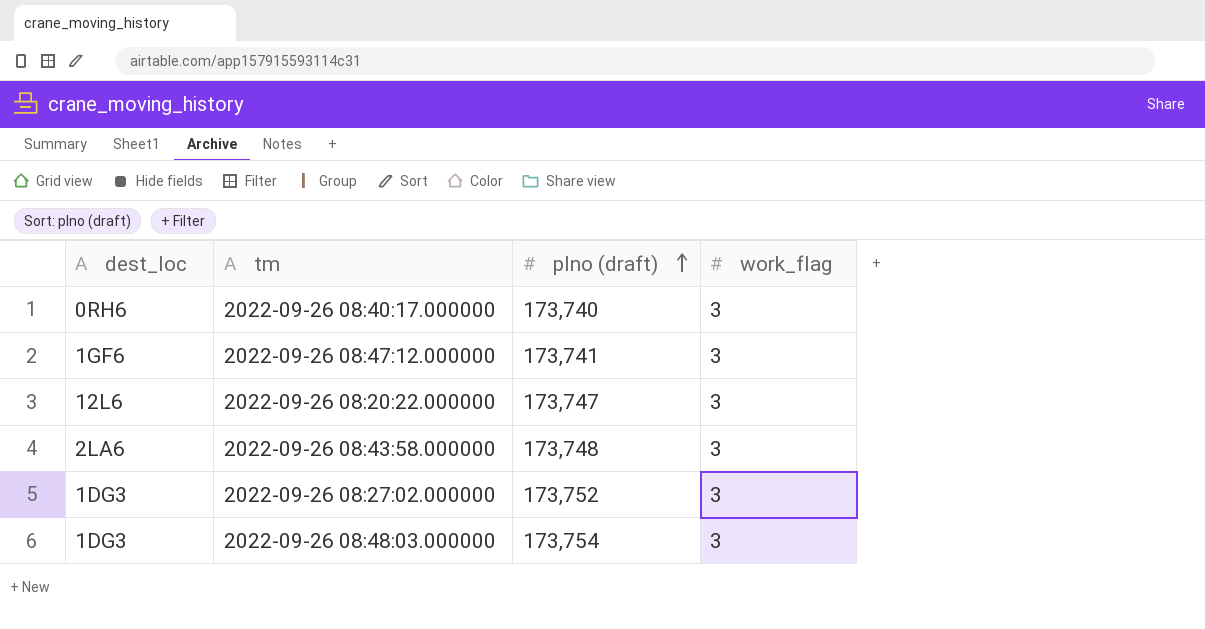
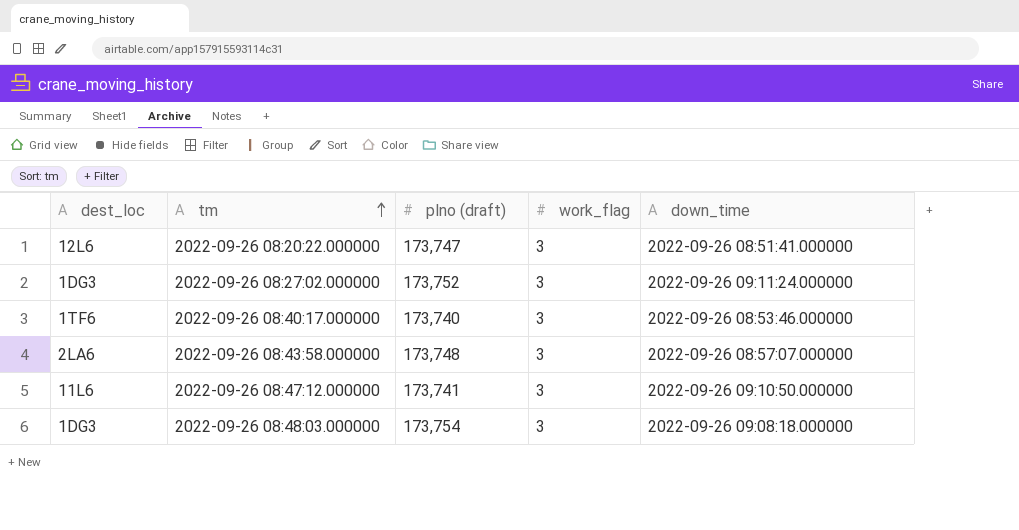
row order: plno (draft) ascending -> tm ascending
column down_time | position: none -> 5
2022-09-26 08:40:17.000000 | dest_loc: 0RH6 -> 1TF6
2022-09-26 08:47:12.000000 | dest_loc: 1GF6 -> 11L6

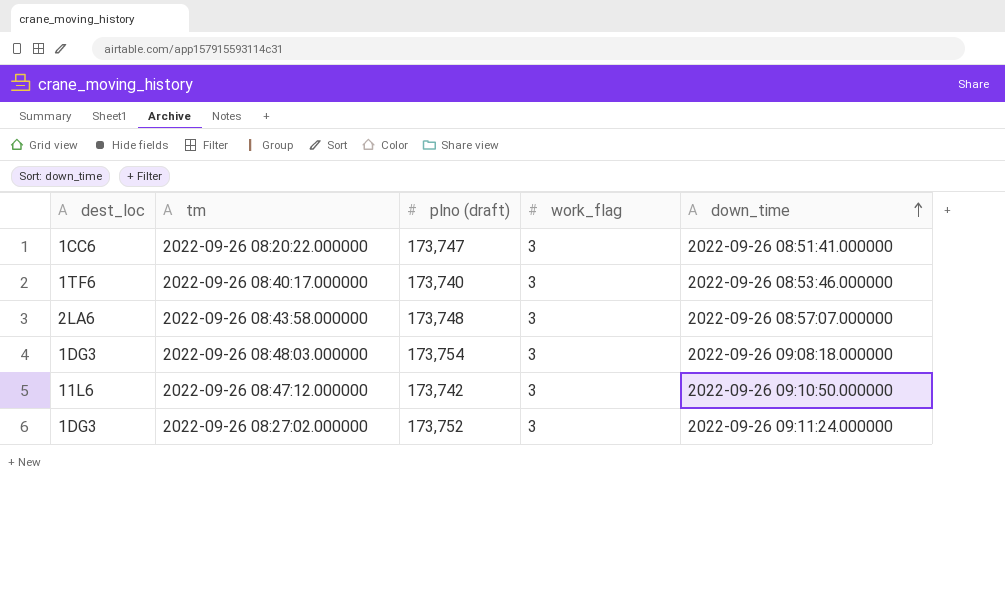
row order: tm ascending -> down_time ascending
2022-09-26 08:20:22.000000 | dest_loc: 12L6 -> 1CC6
2022-09-26 08:47:12.000000 | plno (draft): 173,741 -> 173,742

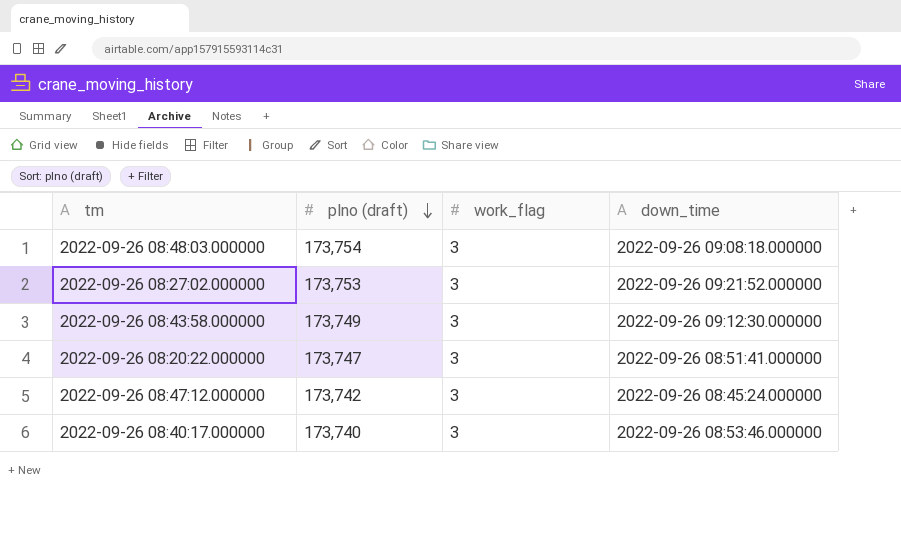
row order: down_time ascending -> plno (draft) descending
column dest_loc | position: 1 -> none
2022-09-26 08:27:02.000000 | plno (draft): 173,752 -> 173,753
2022-09-26 08:27:02.000000 | down_time: 2022-09-26 09:11:24.000000 -> 2022-09-26 09:21:52.000000
2022-09-26 08:43:58.000000 | plno (draft): 173,748 -> 173,749
2022-09-26 08:43:58.000000 | down_time: 2022-09-26 08:57:07.000000 -> 2022-09-26 09:12:30.000000
2022-09-26 08:47:12.000000 | down_time: 2022-09-26 09:10:50.000000 -> 2022-09-26 08:45:24.000000

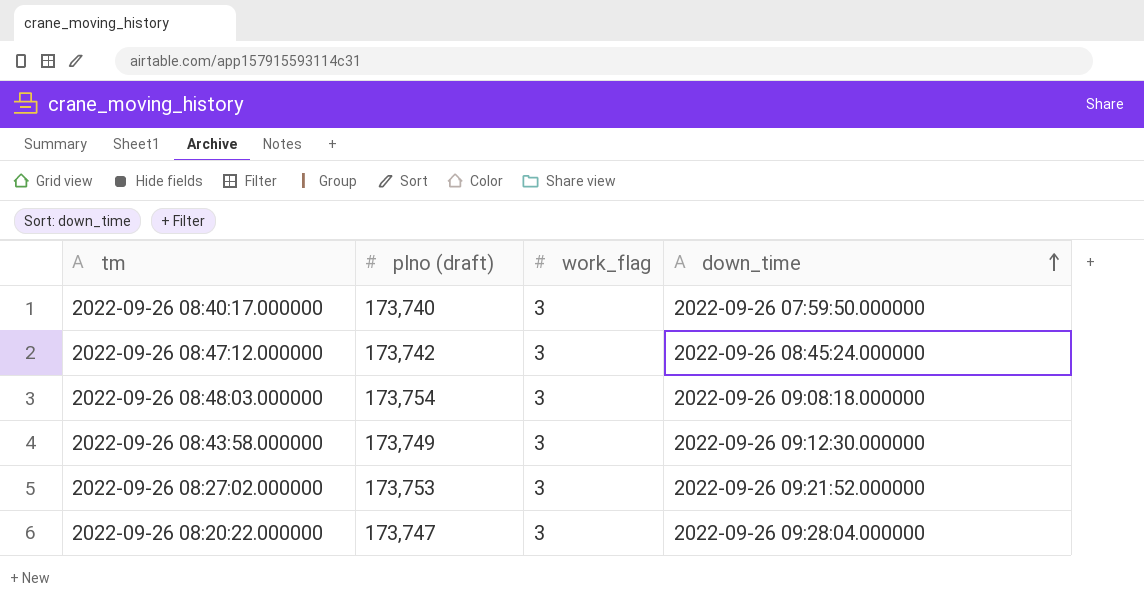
row order: plno (draft) descending -> down_time ascending
2022-09-26 08:40:17.000000 | down_time: 2022-09-26 08:53:46.000000 -> 2022-09-26 07:59:50.000000
2022-09-26 08:20:22.000000 | down_time: 2022-09-26 08:51:41.000000 -> 2022-09-26 09:28:04.000000

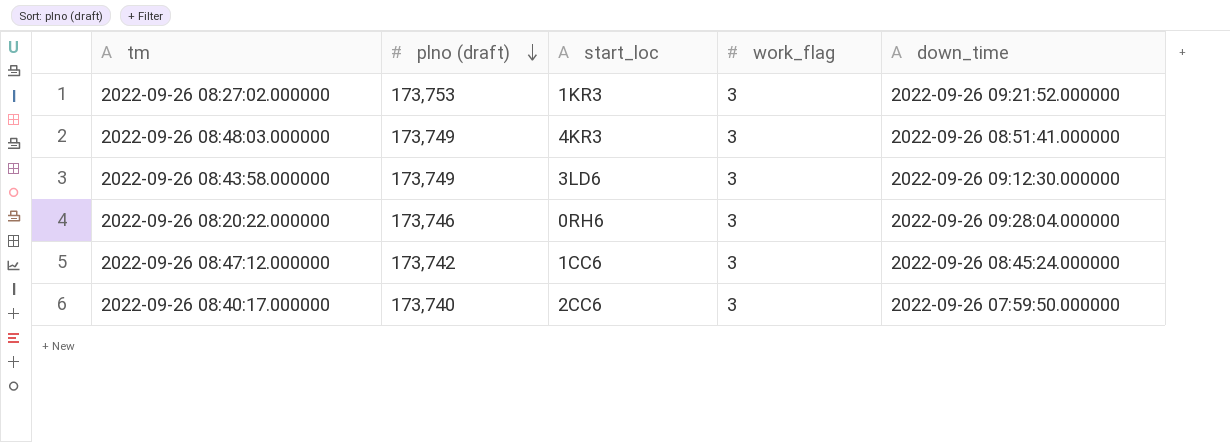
row order: down_time ascending -> plno (draft) descending
column start_loc | position: none -> 3
2022-09-26 08:48:03.000000 | plno (draft): 173,754 -> 173,749
2022-09-26 08:48:03.000000 | down_time: 2022-09-26 09:08:18.000000 -> 2022-09-26 08:51:41.000000
2022-09-26 08:20:22.000000 | plno (draft): 173,747 -> 173,746

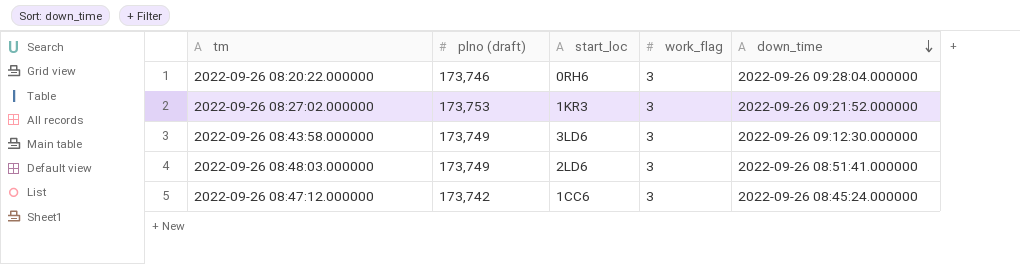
row order: plno (draft) descending -> down_time descending
row 2022-09-26 08:40:17.000000: 173,740 | 2CC6 | 3 | 2022-09-26 07:59:50.000000 -> none
2022-09-26 08:48:03.000000 | start_loc: 4KR3 -> 2LD6

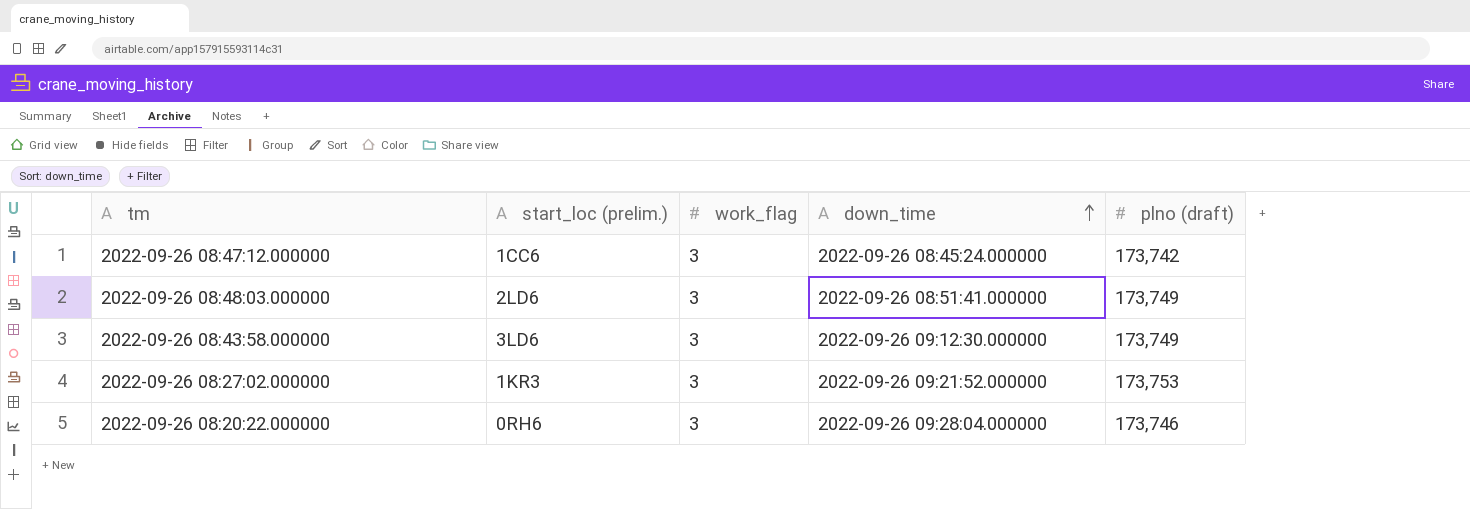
row order: down_time descending -> down_time ascending
column name: start_loc -> start_loc (prelim.)
column plno (draft) | position: 2 -> 5

